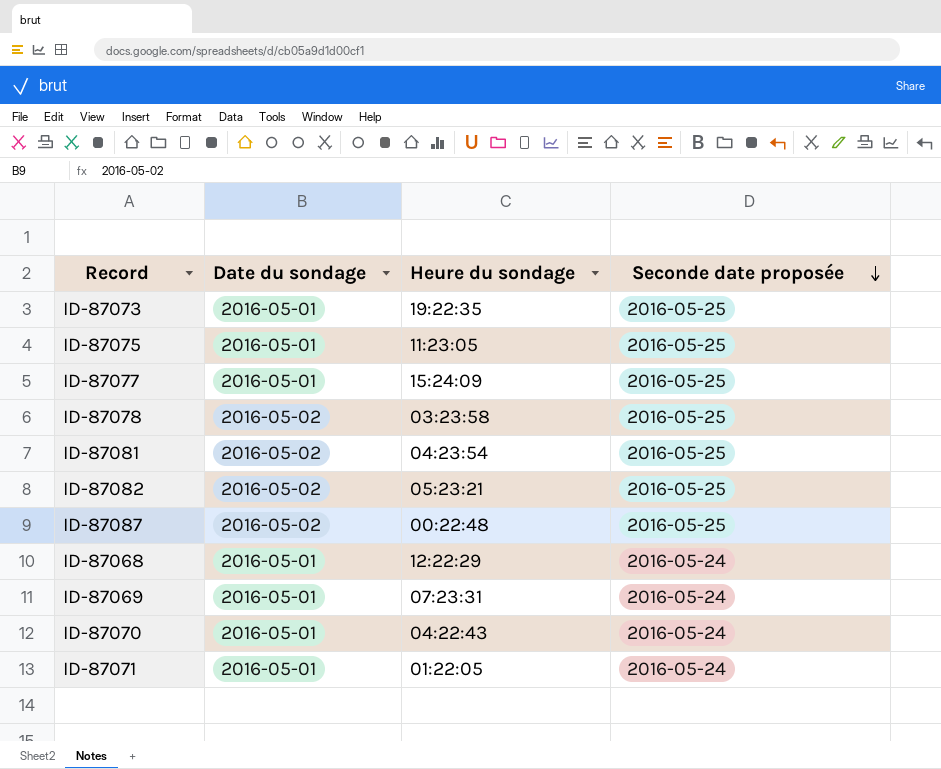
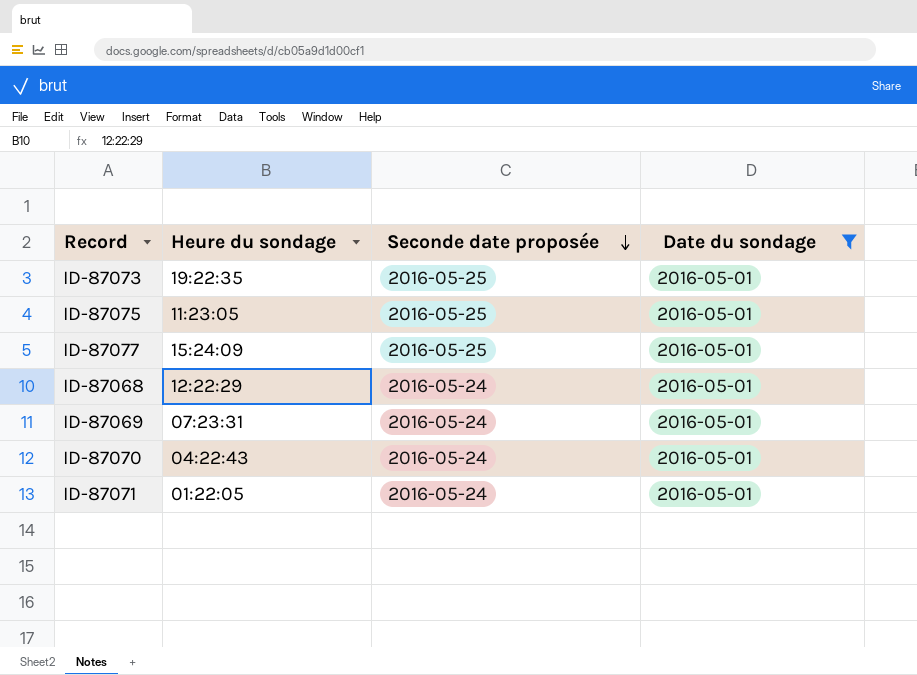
filter: none -> Date du sondage = 2016-05-01
column Date du sondage | position: 2 -> 4

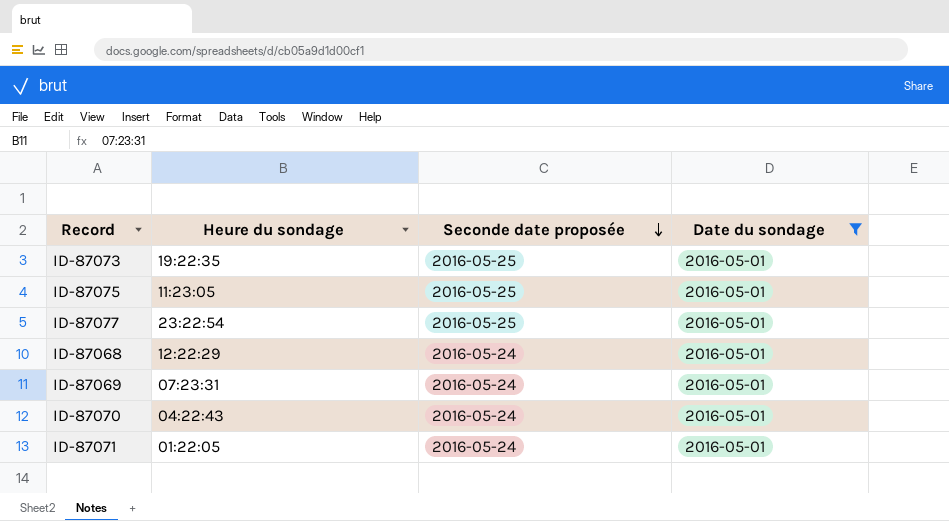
ID-87077 | Heure du sondage: 15:24:09 -> 23:22:54

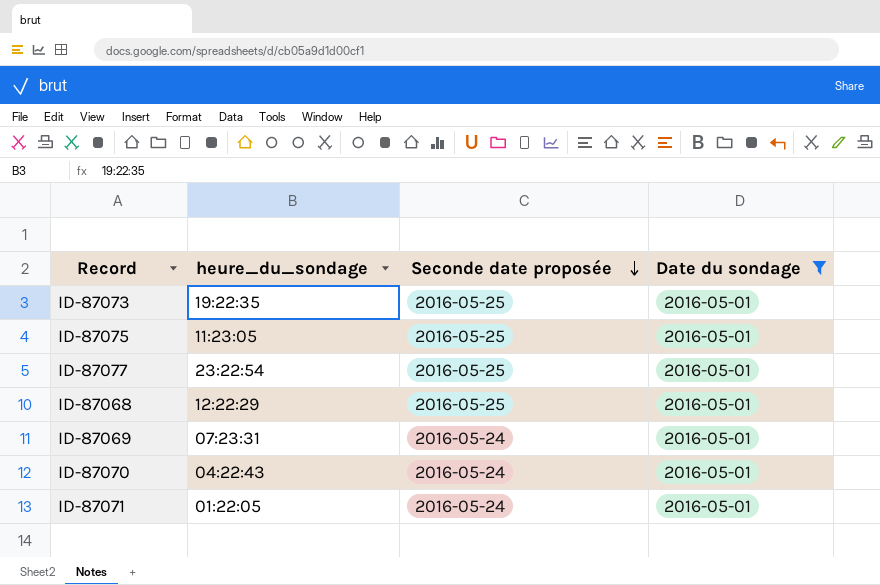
column name: Heure du sondage -> heure_du_sondage
ID-87068 | Seconde date proposée: 2016-05-24 -> 2016-05-25

